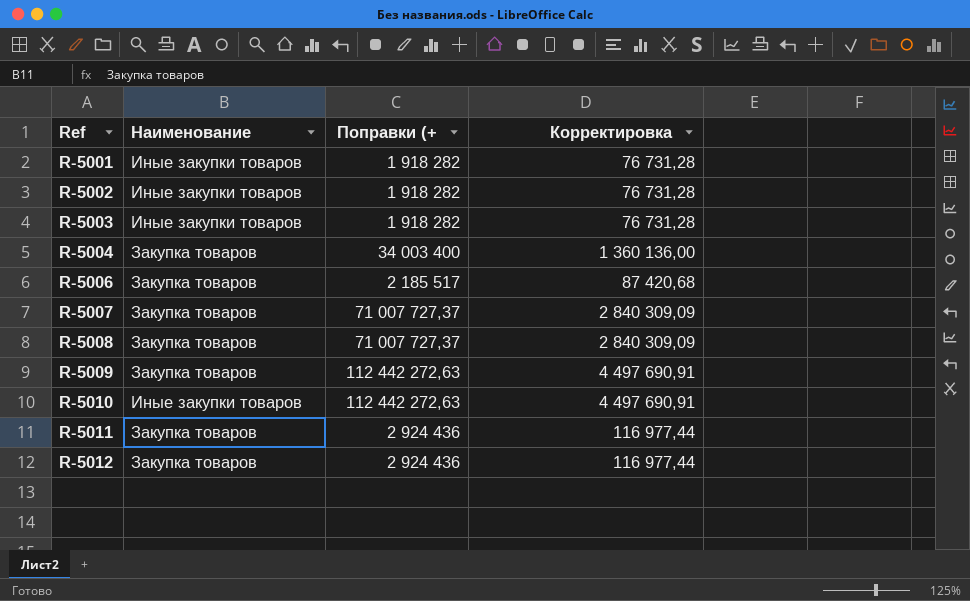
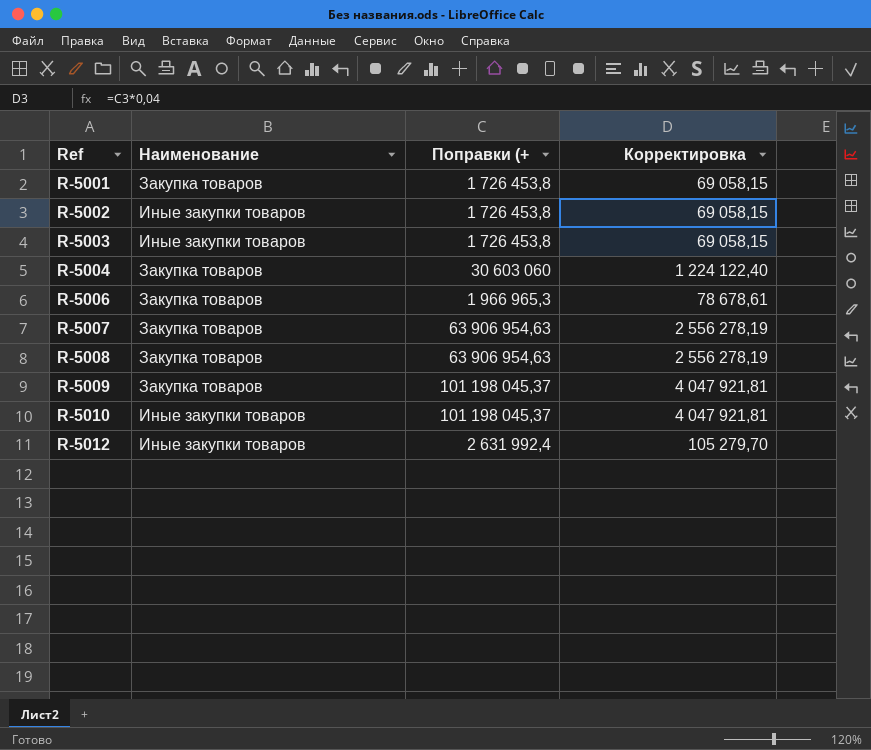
row R-5011: Закупка товаров | 2 924 436 | 116 977,44 -> none
R-5001 | Наименование: Иные закупки товаров -> Закупка товаров
R-5001 | Поправки (+: 1 918 282 -> 1 726 453,8
R-5001 | Корректировка: 76 731,28 -> 69 058,15
R-5002 | Поправки (+: 1 918 282 -> 1 726 453,8
R-5002 | Корректировка: 76 731,28 -> 69 058,15
R-5003 | Поправки (+: 1 918 282 -> 1 726 453,8
R-5003 | Корректировка: 76 731,28 -> 69 058,15
R-5004 | Поправки (+: 34 003 400 -> 30 603 060
R-5004 | Корректировка: 1 360 136,00 -> 1 224 122,40
R-5006 | Поправки (+: 2 185 517 -> 1 966 965,3
R-5006 | Корректировка: 87 420,68 -> 78 678,61
R-5007 | Поправки (+: 71 007 727,37 -> 63 906 954,63
R-5007 | Корректировка: 2 840 309,09 -> 2 556 278,19
R-5008 | Поправки (+: 71 007 727,37 -> 63 906 954,63
R-5008 | Корректировка: 2 840 309,09 -> 2 556 278,19
R-5009 | Поправки (+: 112 442 272,63 -> 101 198 045,37
R-5009 | Корректировка: 4 497 690,91 -> 4 047 921,81
R-5010 | Поправки (+: 112 442 272,63 -> 101 198 045,37
R-5010 | Корректировка: 4 497 690,91 -> 4 047 921,81
R-5012 | Наименование: Закупка товаров -> Иные закупки товаров
R-5012 | Поправки (+: 2 924 436 -> 2 631 992,4
R-5012 | Корректировка: 116 977,44 -> 105 279,70

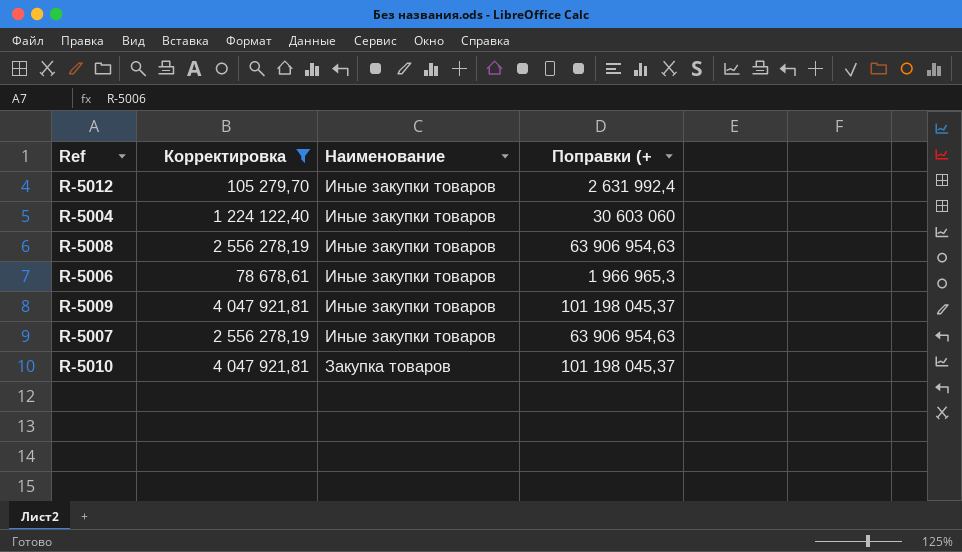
filter: none -> Корректировка != 69 058,15
row order: Ref ascending -> Наименование descending
column Корректировка | position: 4 -> 2
R-5004 | Наименование: Закупка товаров -> Иные закупки товаров
R-5008 | Наименование: Закупка товаров -> Иные закупки товаров
R-5006 | Наименование: Закупка товаров -> Иные закупки товаров
R-5009 | Наименование: Закупка товаров -> Иные закупки товаров
R-5007 | Наименование: Закупка товаров -> Иные закупки товаров
R-5010 | Наименование: Иные закупки товаров -> Закупка товаров

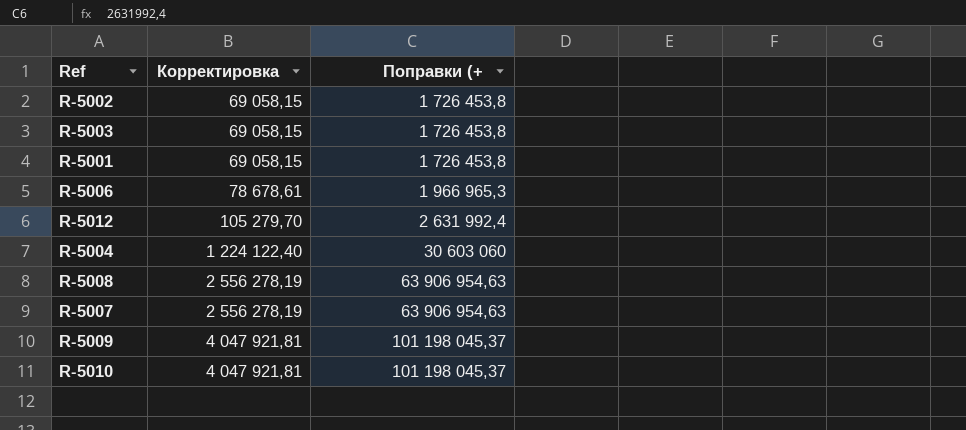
filter: Корректировка != 69 058,15 -> none
row order: Наименование descending -> Корректировка ascending
column Наименование | position: 3 -> none

